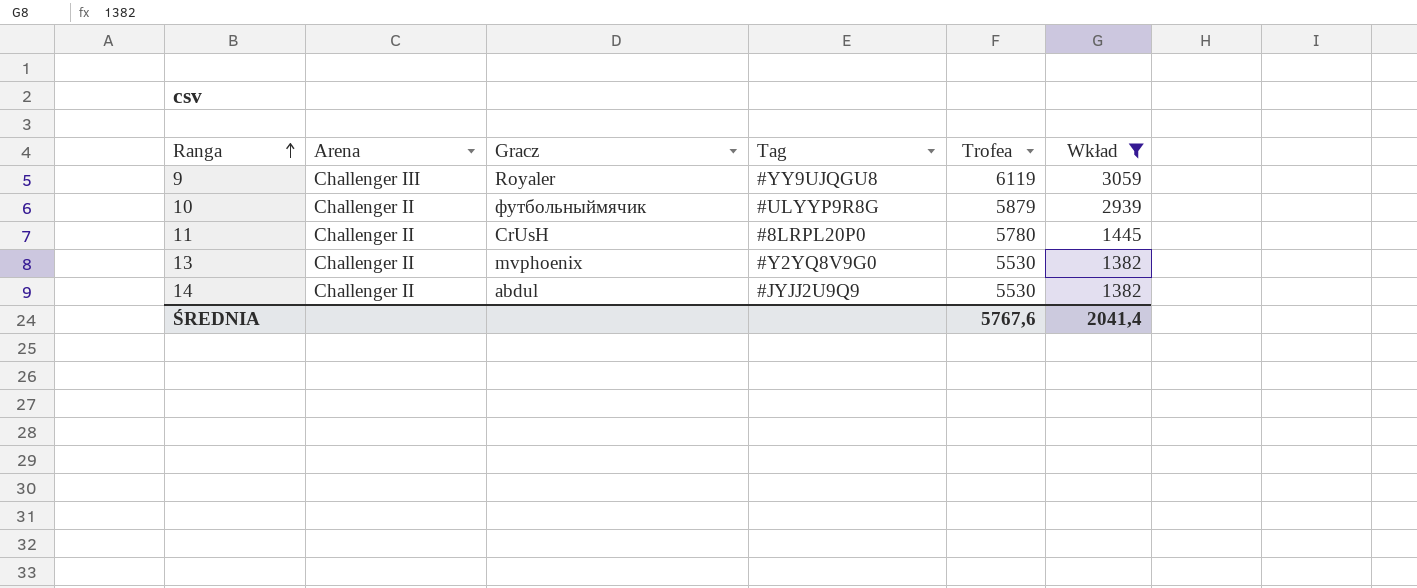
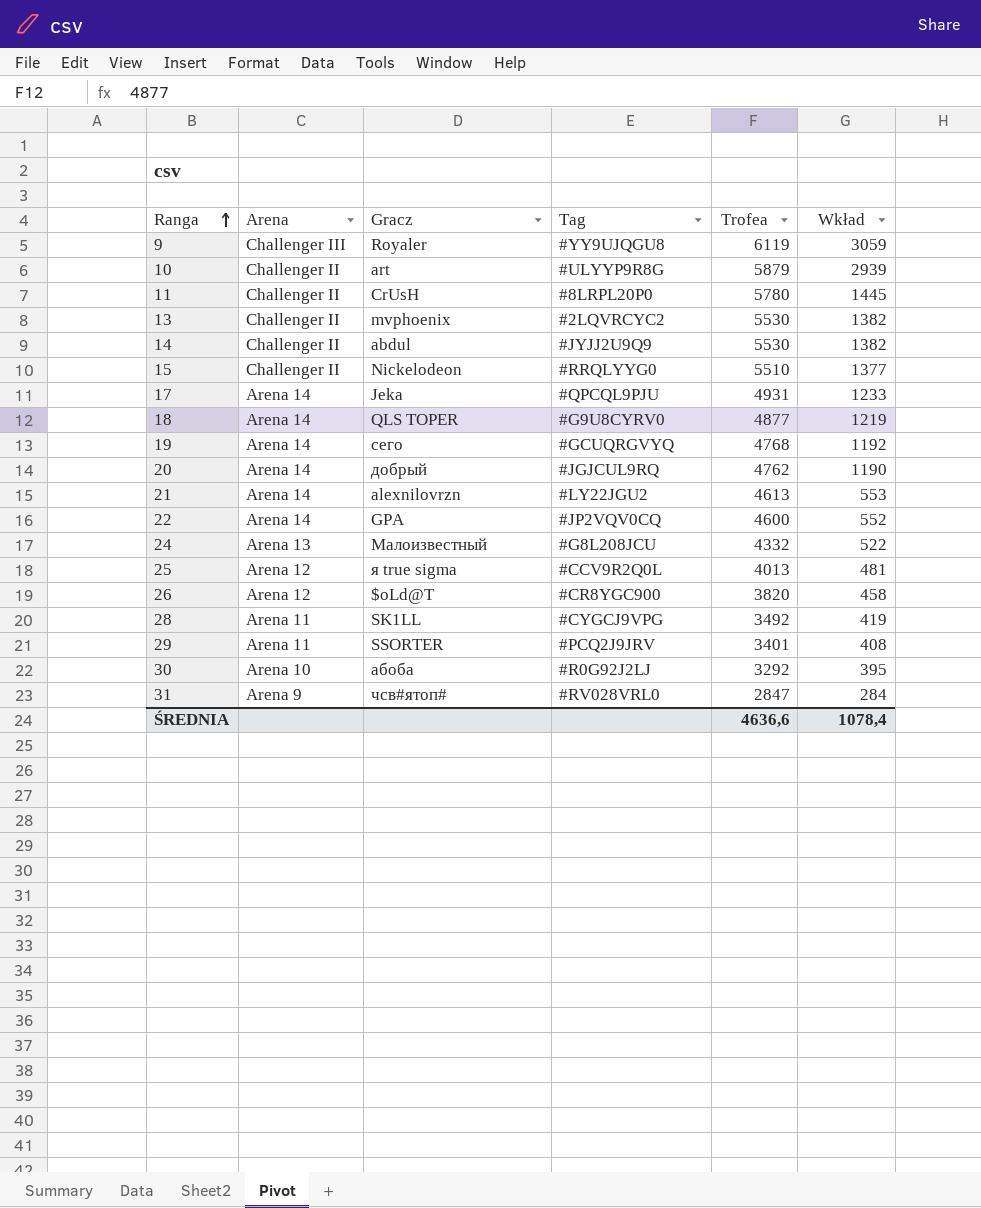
filter: Wkład >= 1382 -> none
10 | Gracz: футбольныймячик -> art
13 | Tag: #Y2YQ8V9G0 -> #2LQVRCYC2
ŚREDNIA | Trofea: 5767,6 -> 4636,6
ŚREDNIA | Wkład: 2041,4 -> 1078,4

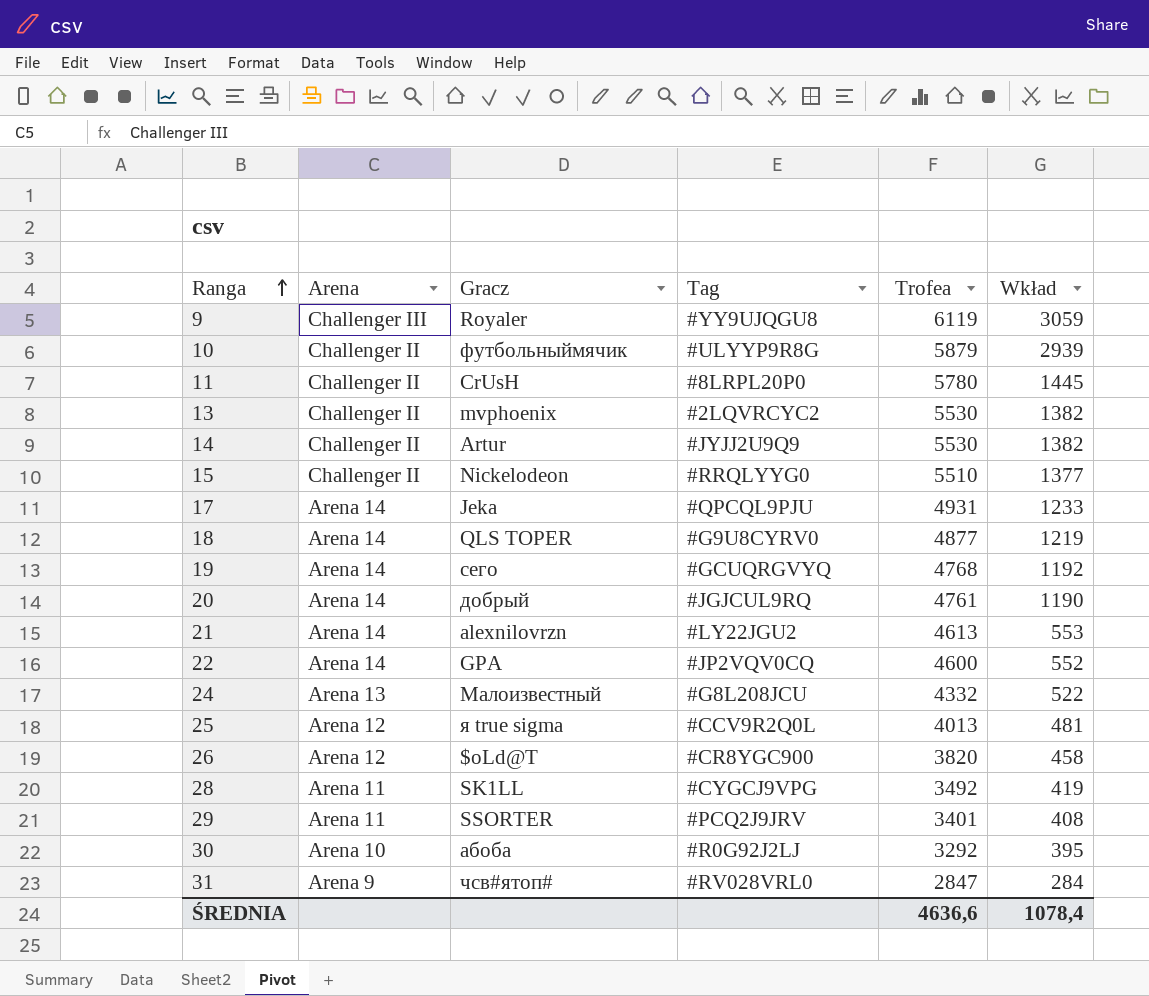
10 | Gracz: art -> футбольныймячик
14 | Gracz: abdul -> Artur
20 | Trofea: 4762 -> 4761

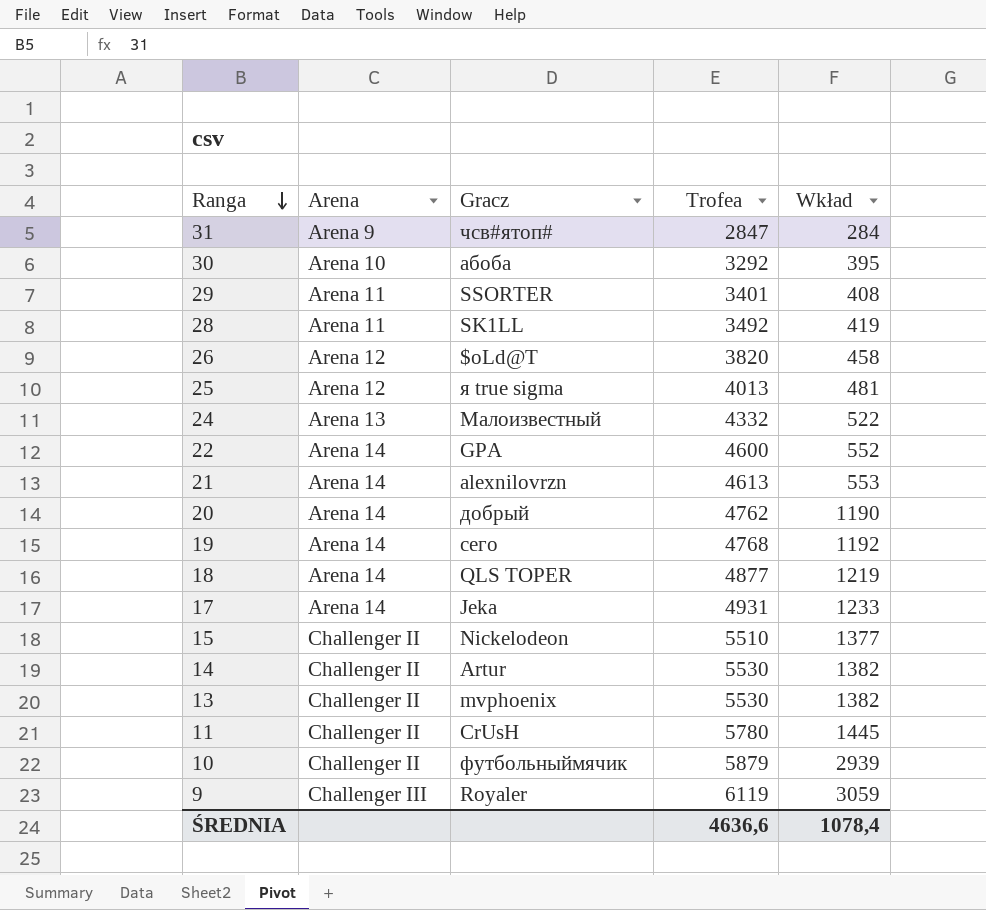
row order: Ranga ascending -> Ranga descending
column Tag | position: 4 -> none
20 | Trofea: 4761 -> 4762

